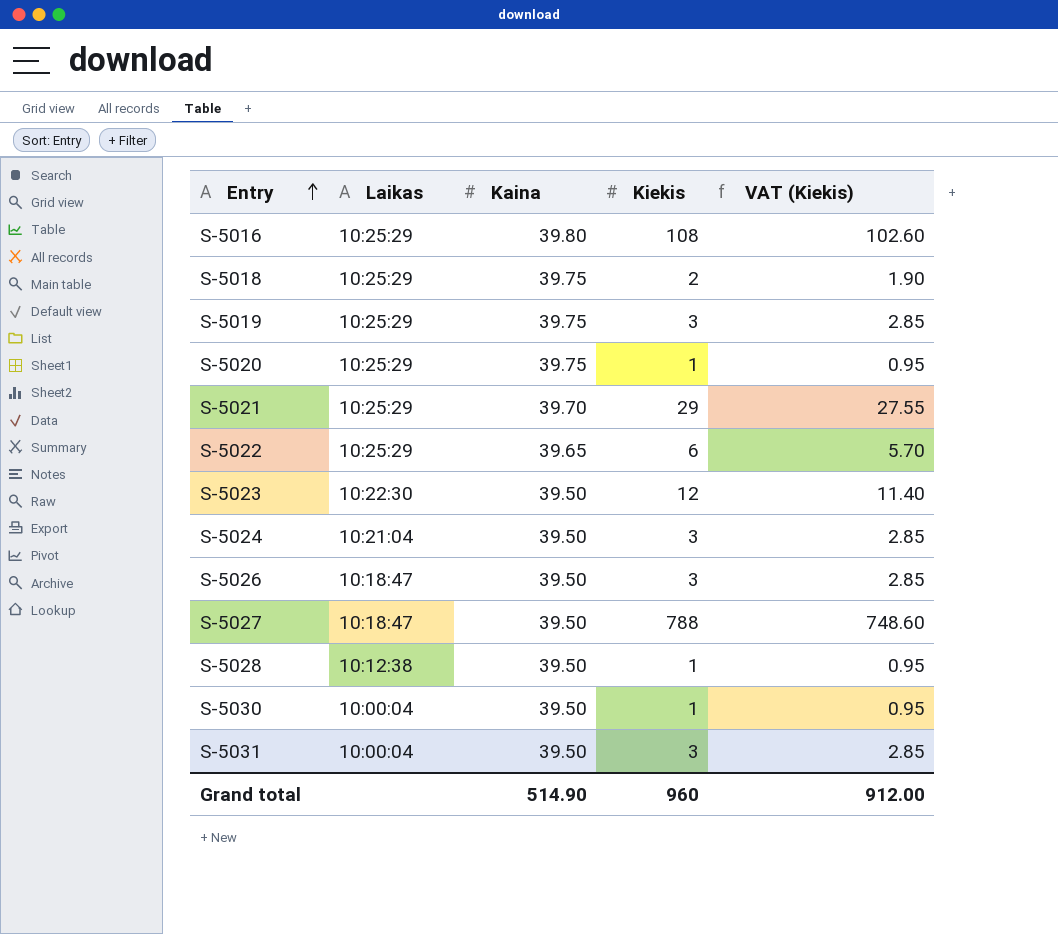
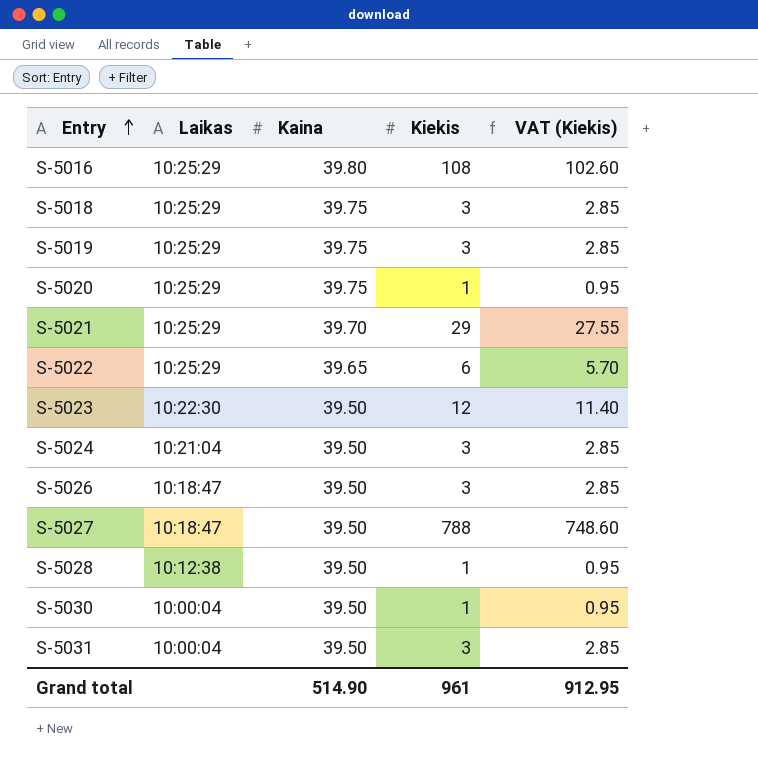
S-5018 | Kiekis: 2 -> 3
S-5018 | VAT (Kiekis): 1.90 -> 2.85
Grand total | Kiekis: 960 -> 961
Grand total | VAT (Kiekis): 912.00 -> 912.95

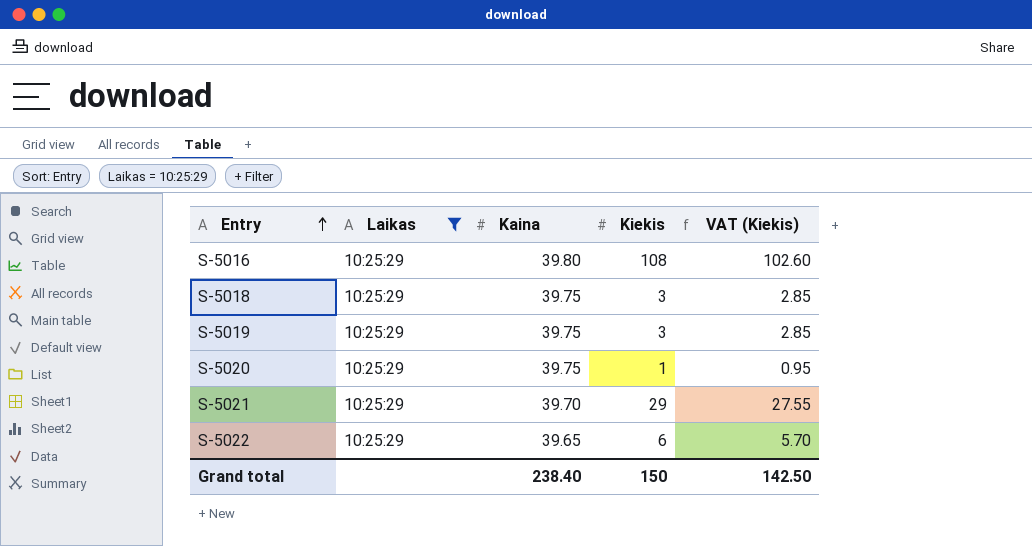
filter: none -> Laikas = 10:25:29
Grand total | Kaina: 514.90 -> 238.40
Grand total | Kiekis: 961 -> 150
Grand total | VAT (Kiekis): 912.95 -> 142.50

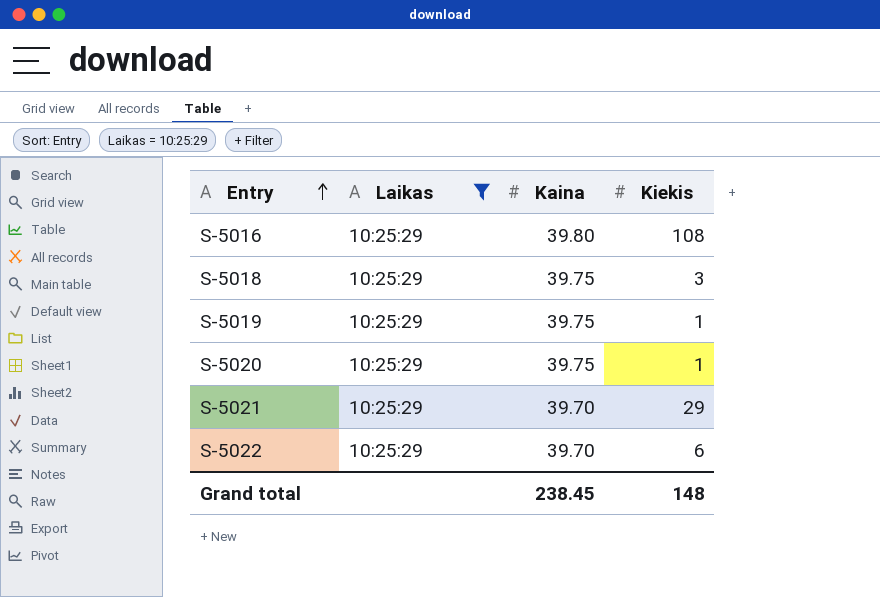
column VAT (Kiekis) | formula: [Kiekis] * 0.95 -> none
S-5019 | Kiekis: 3 -> 1
S-5022 | Kaina: 39.65 -> 39.70
Grand total | Kaina: 238.40 -> 238.45
Grand total | Kiekis: 150 -> 148

